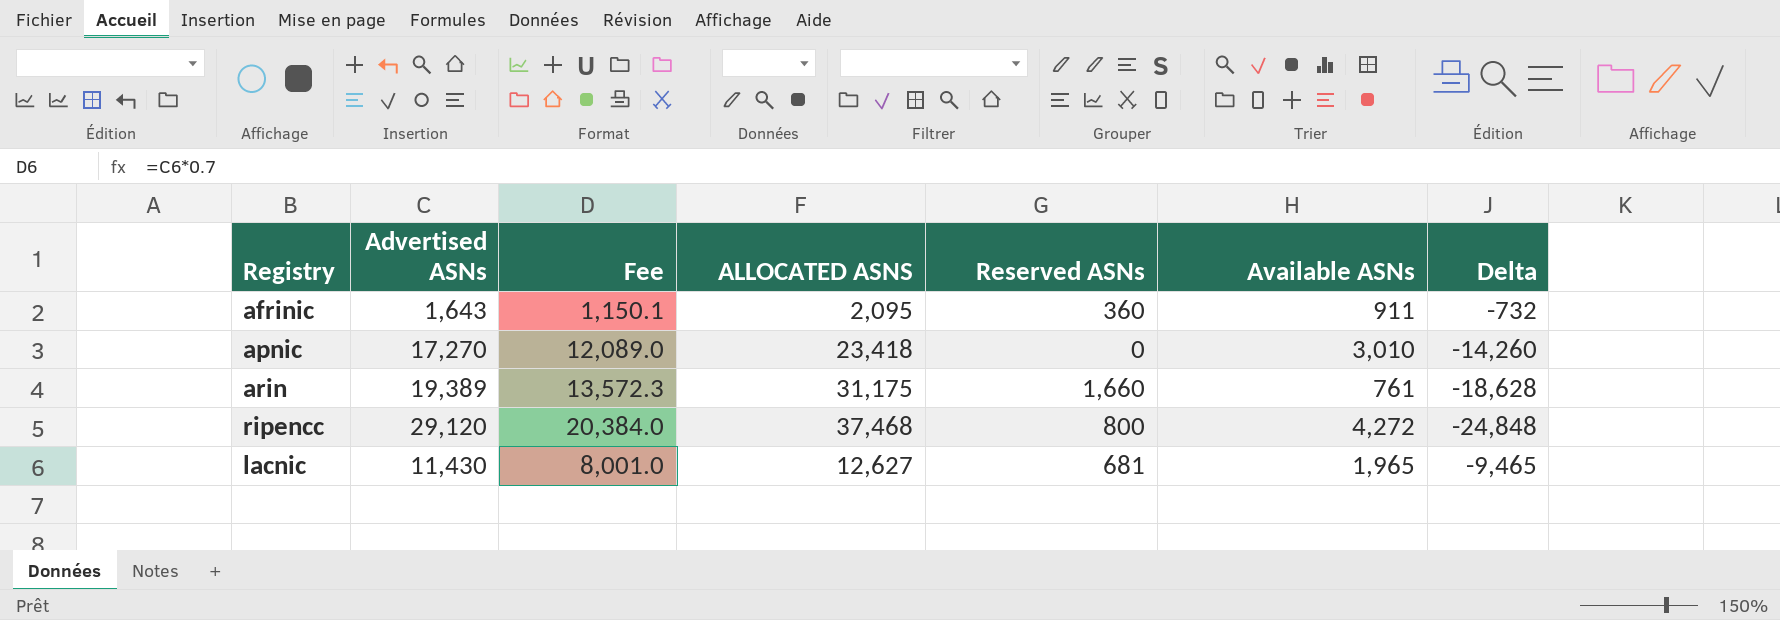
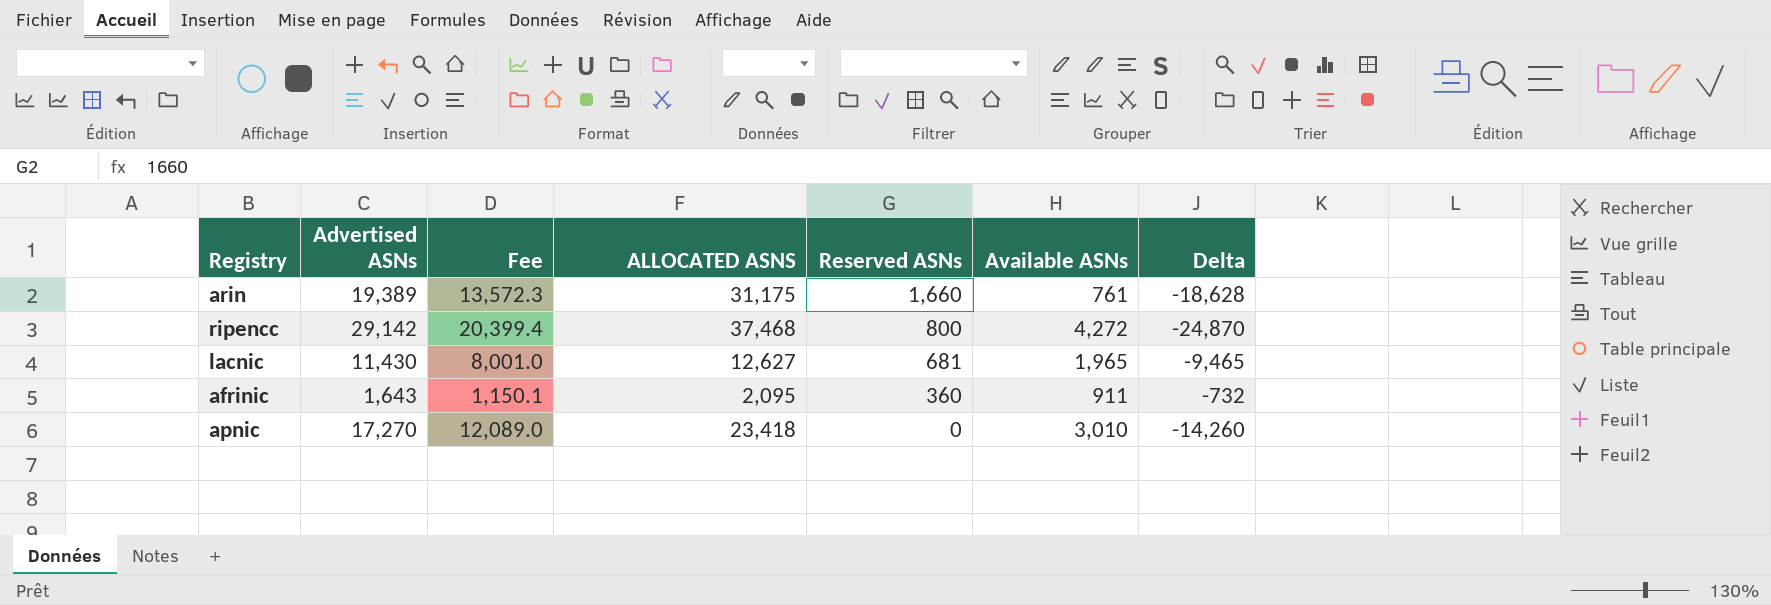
row order: none -> Reserved ASNs descending
ripencc | Advertised ASNs: 29,120 -> 29,142
ripencc | Fee: 20,384.0 -> 20,399.4
ripencc | Delta: -24,848 -> -24,870

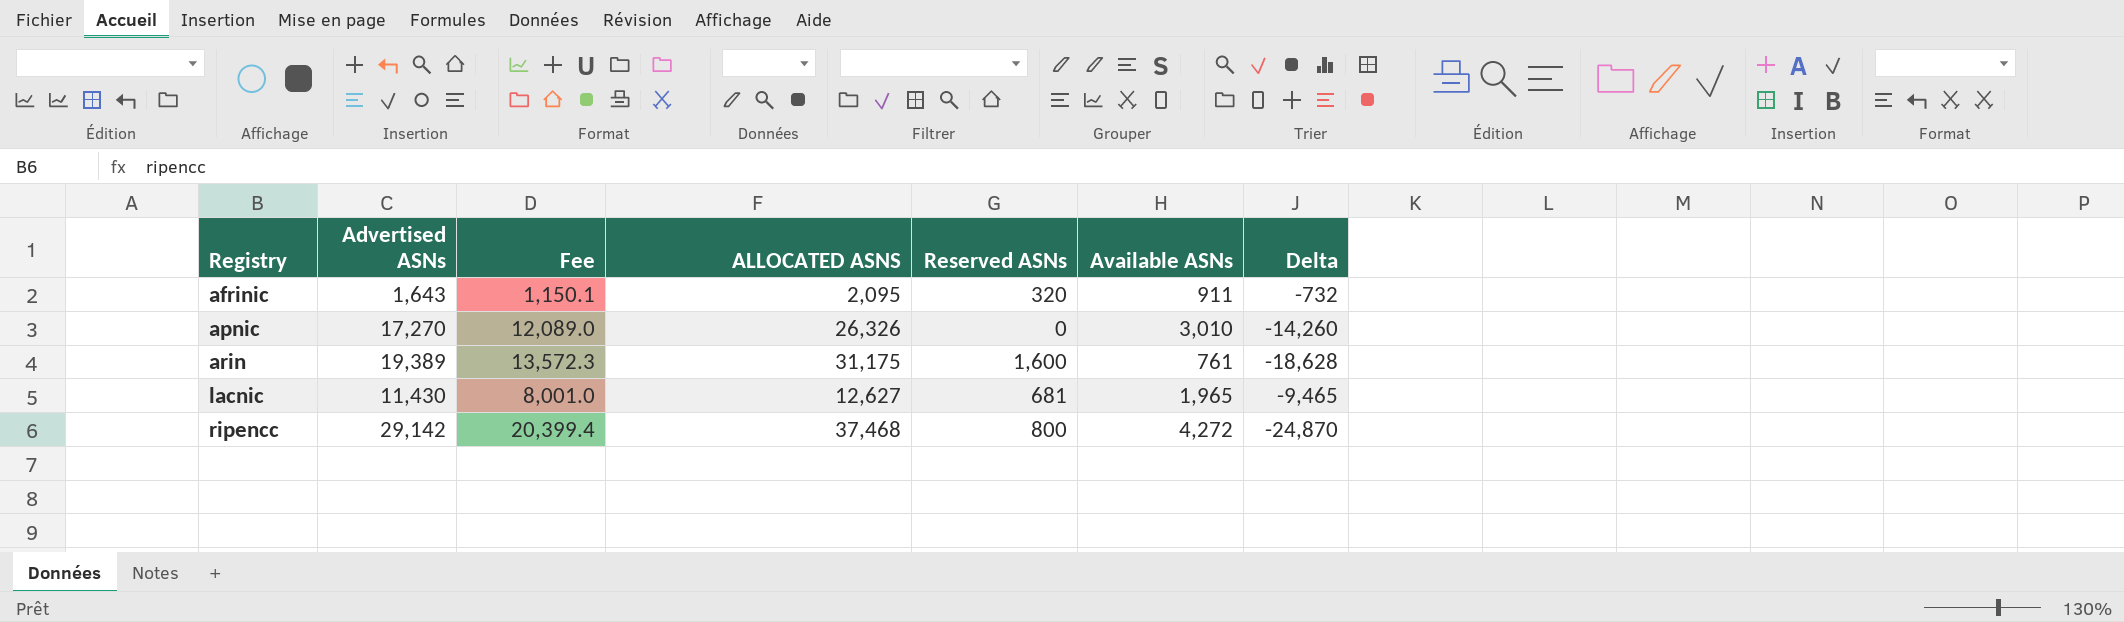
row order: Reserved ASNs descending -> Registry ascending
afrinic | Reserved ASNs: 360 -> 320
apnic | ALLOCATED ASNS: 23,418 -> 26,326
arin | Reserved ASNs: 1,660 -> 1,600

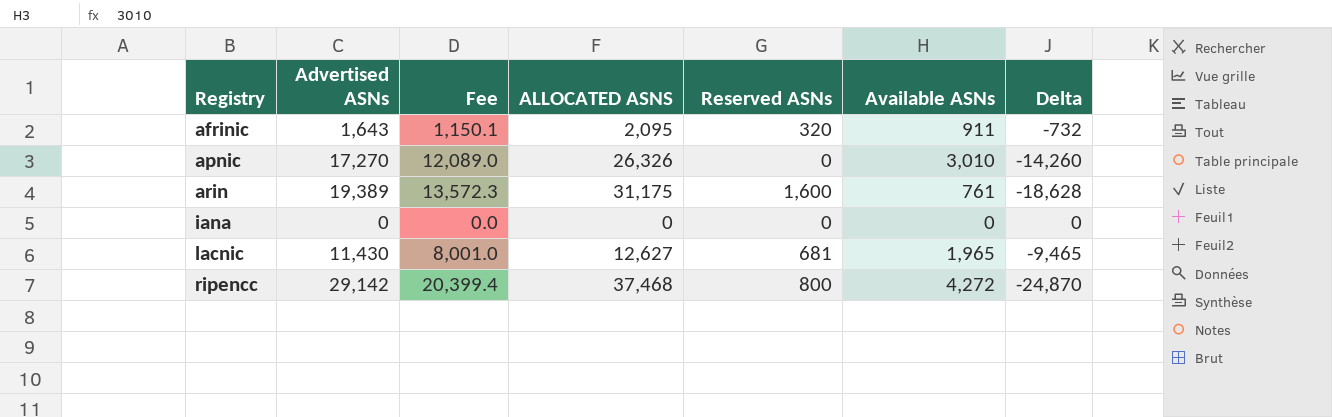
row iana: none -> 0 | 0.0 | 0 | 0 | 0 | 0

